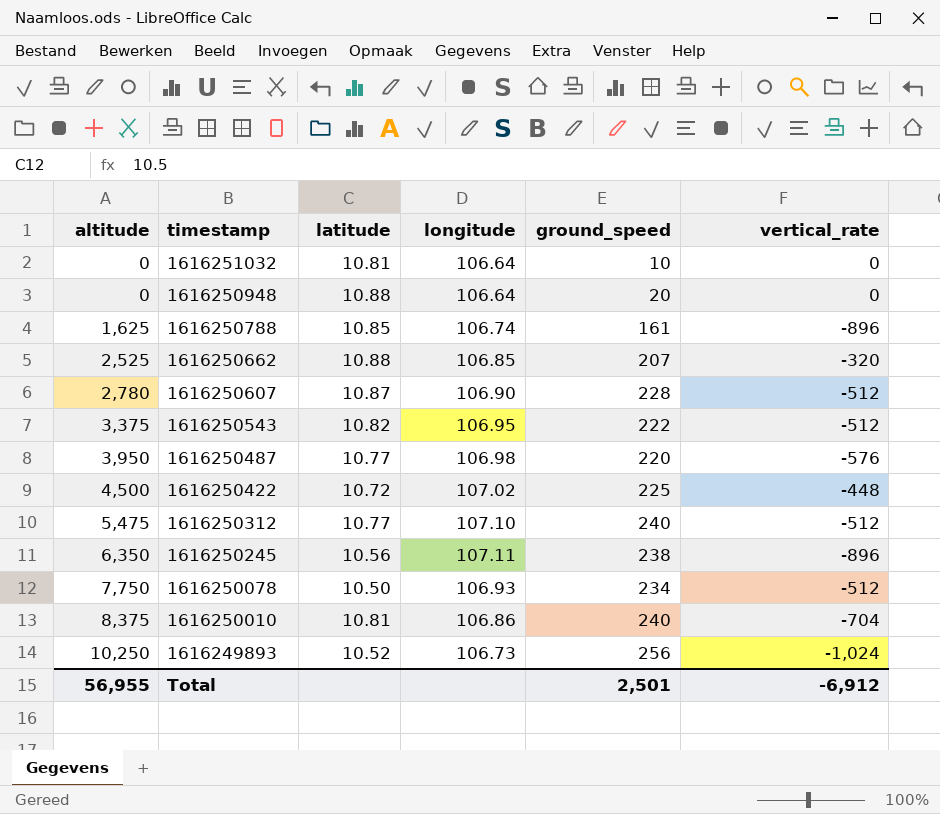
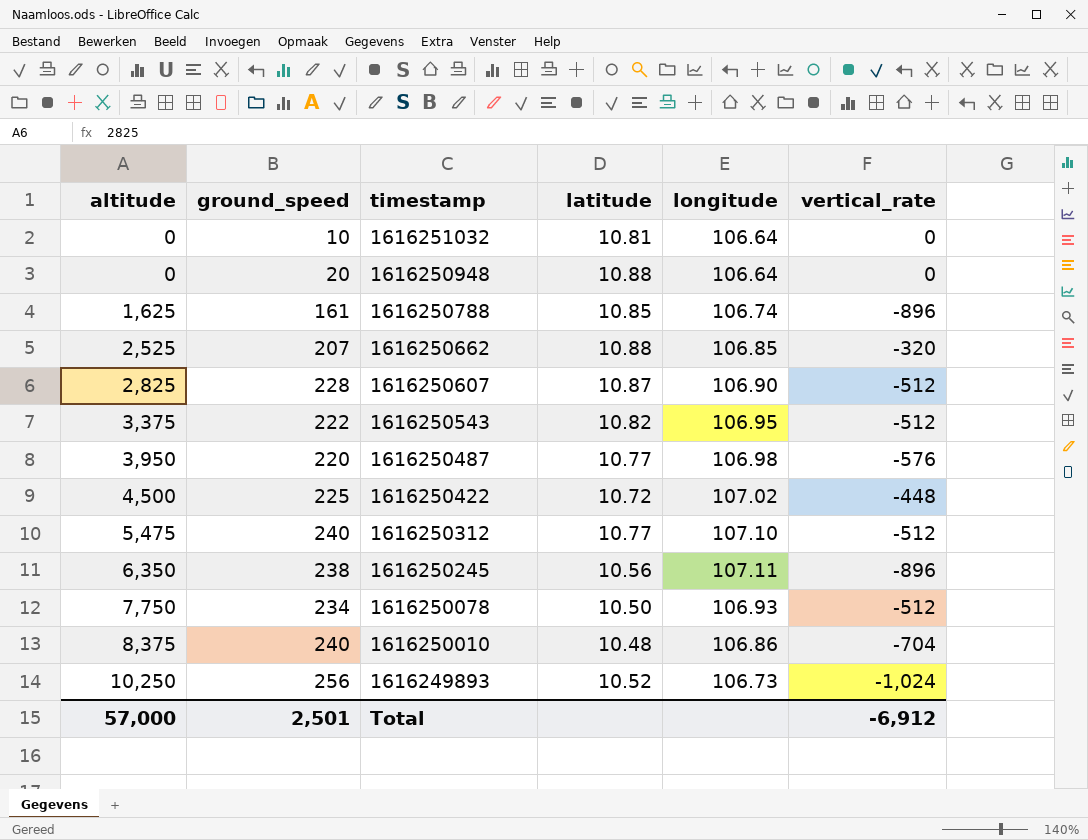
column ground_speed | position: 5 -> 2
1616250607 | altitude: 2,780 -> 2,825
1616250010 | latitude: 10.81 -> 10.48
Total | altitude: 56,955 -> 57,000

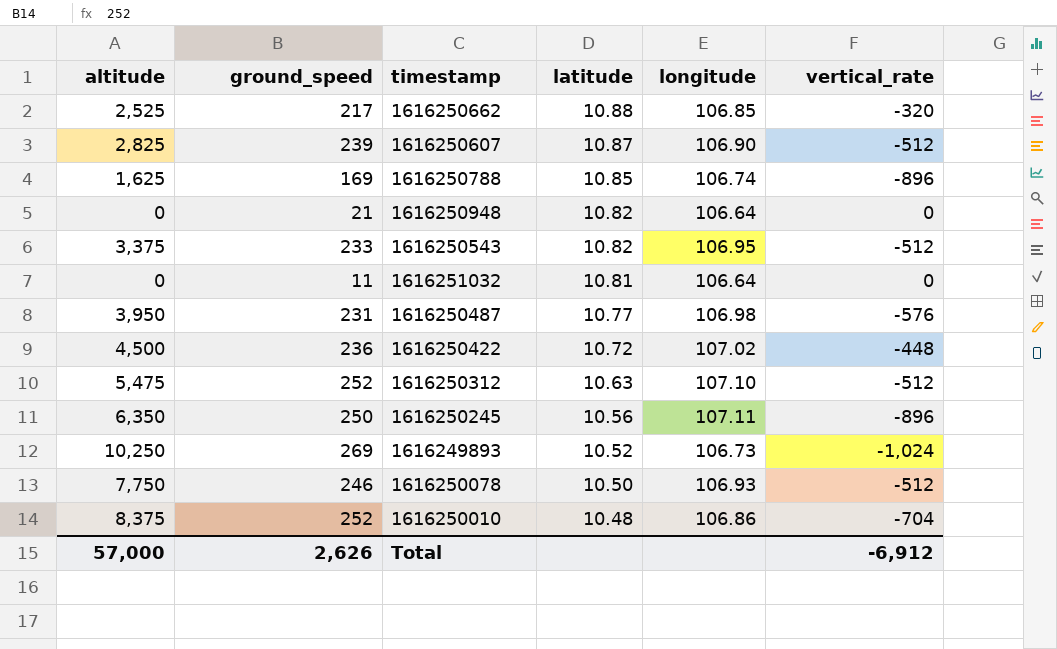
row order: altitude ascending -> latitude descending
1616250662 | ground_speed: 207 -> 217
1616250607 | ground_speed: 228 -> 239
1616250788 | ground_speed: 161 -> 169
1616250948 | ground_speed: 20 -> 21
1616250948 | latitude: 10.88 -> 10.82
1616250543 | ground_speed: 222 -> 233
1616251032 | ground_speed: 10 -> 11
1616250487 | ground_speed: 220 -> 231
1616250422 | ground_speed: 225 -> 236
1616250312 | ground_speed: 240 -> 252
1616250312 | latitude: 10.77 -> 10.63
1616250245 | ground_speed: 238 -> 250
1616249893 | ground_speed: 256 -> 269
1616250078 | ground_speed: 234 -> 246
1616250010 | ground_speed: 240 -> 252
Total | ground_speed: 2,501 -> 2,626

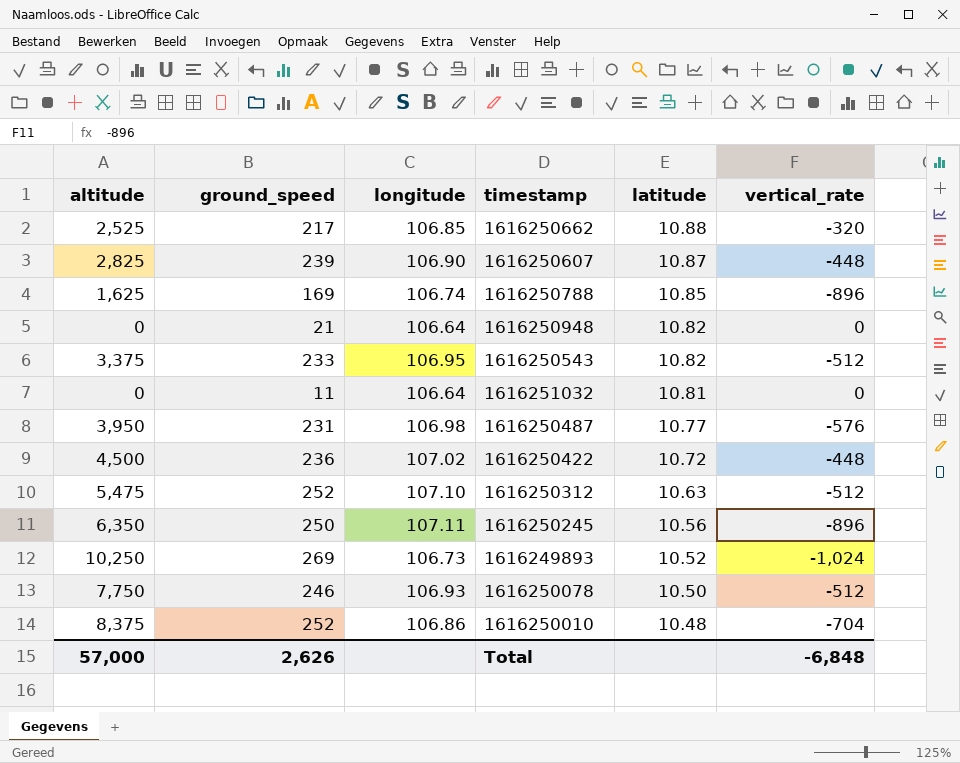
column longitude | position: 5 -> 3
1616250607 | vertical_rate: -512 -> -448
Total | vertical_rate: -6,912 -> -6,848

